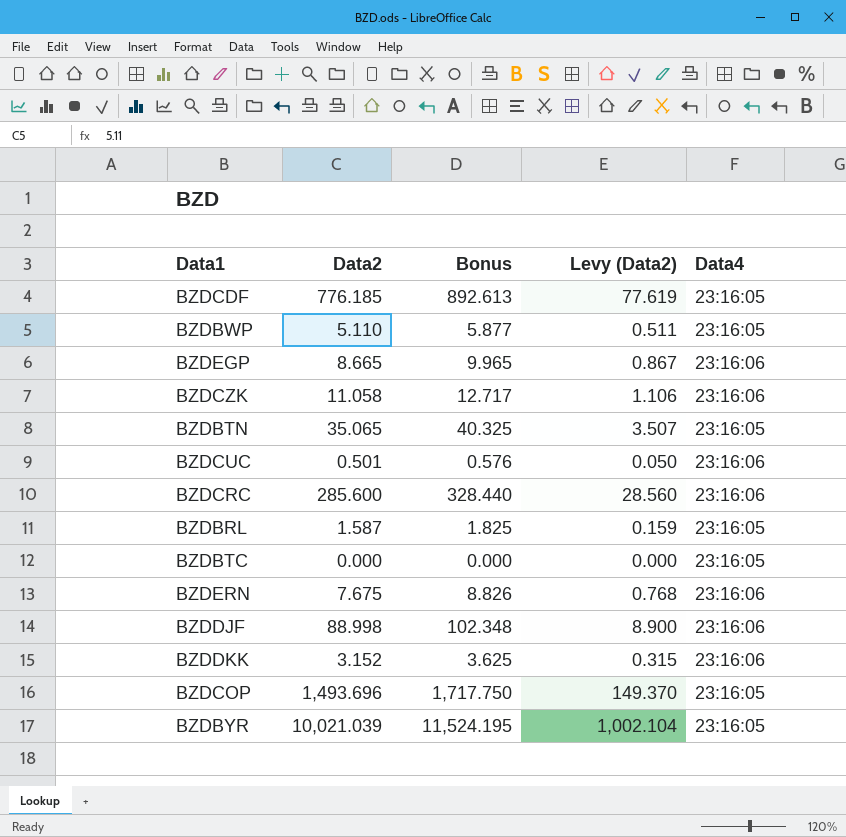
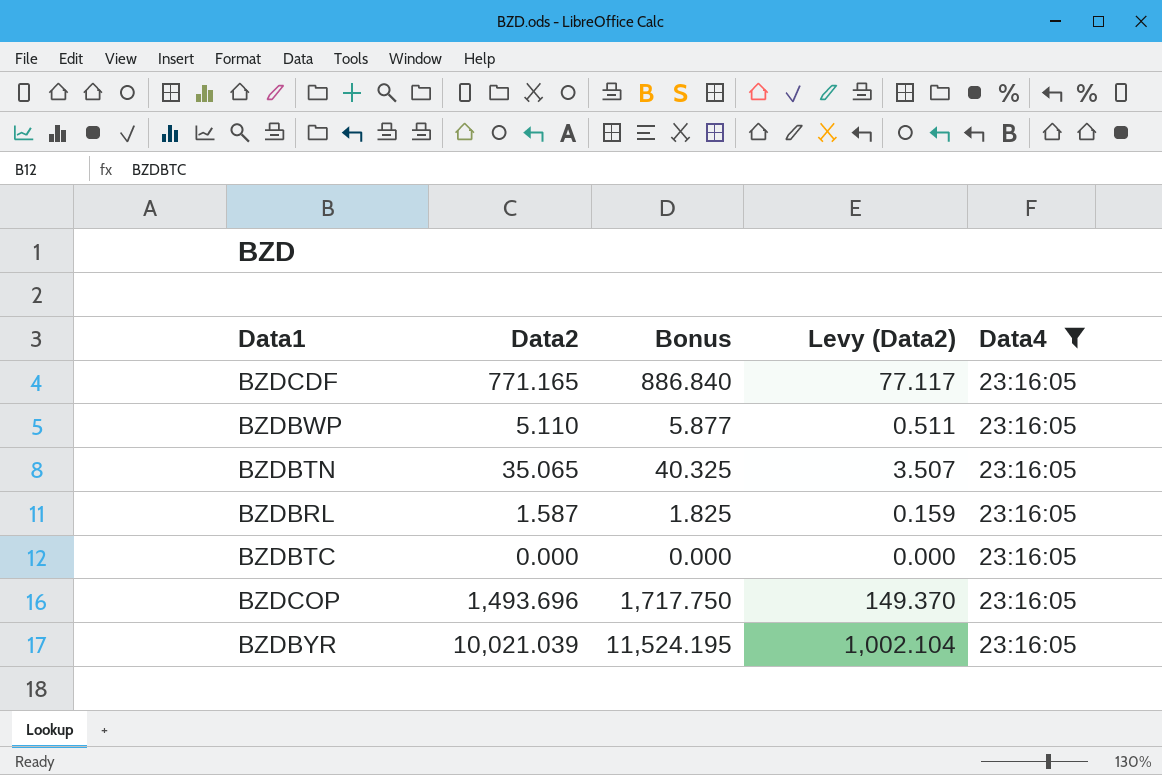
filter: none -> Data4 = 23:16:05
BZDCDF | Data2: 776.185 -> 771.165
BZDCDF | Bonus: 892.613 -> 886.840
BZDCDF | Levy (Data2): 77.619 -> 77.117

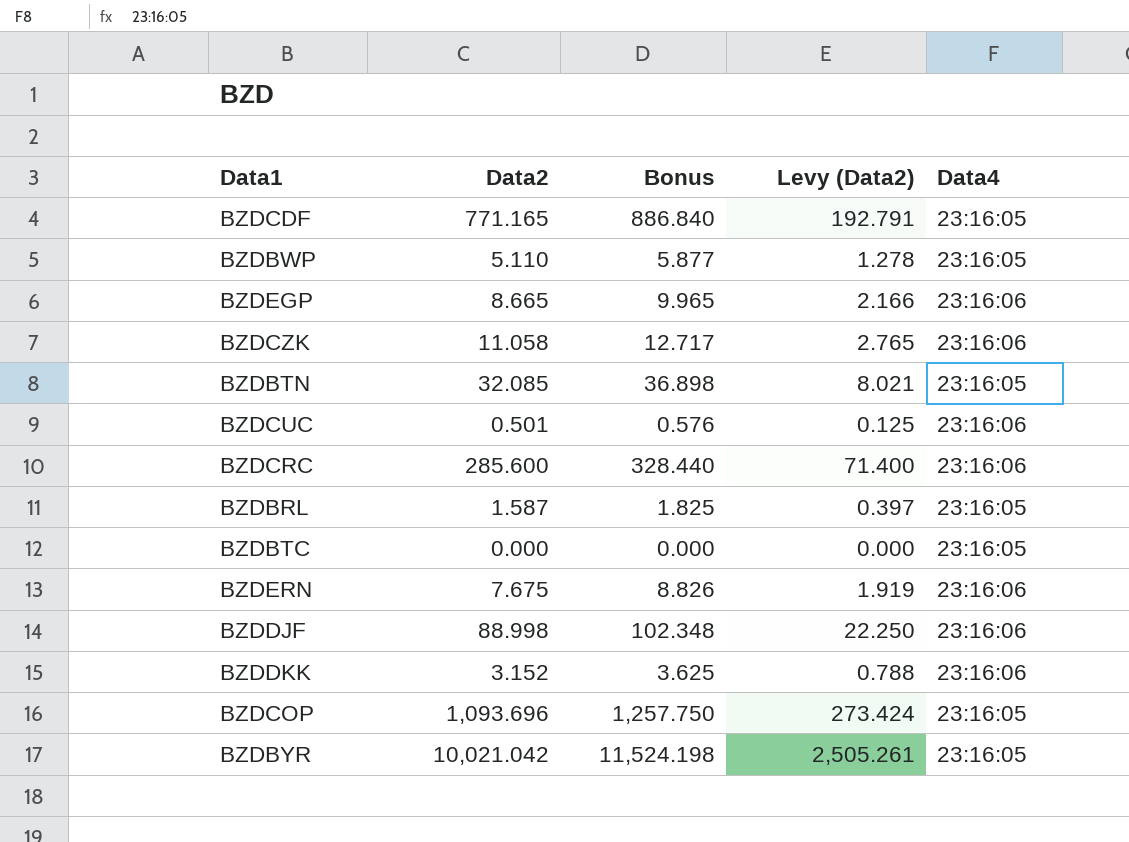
filter: Data4 = 23:16:05 -> none
column Levy (Data2) | formula: [Data2] * 0.1 -> [Data2] * 0.25
BZDBTN | Data2: 35.065 -> 32.085
BZDBTN | Bonus: 40.325 -> 36.898
BZDCOP | Data2: 1,493.696 -> 1,093.696
BZDCOP | Bonus: 1,717.750 -> 1,257.750
BZDBYR | Data2: 10,021.039 -> 10,021.042
BZDBYR | Bonus: 11,524.195 -> 11,524.198

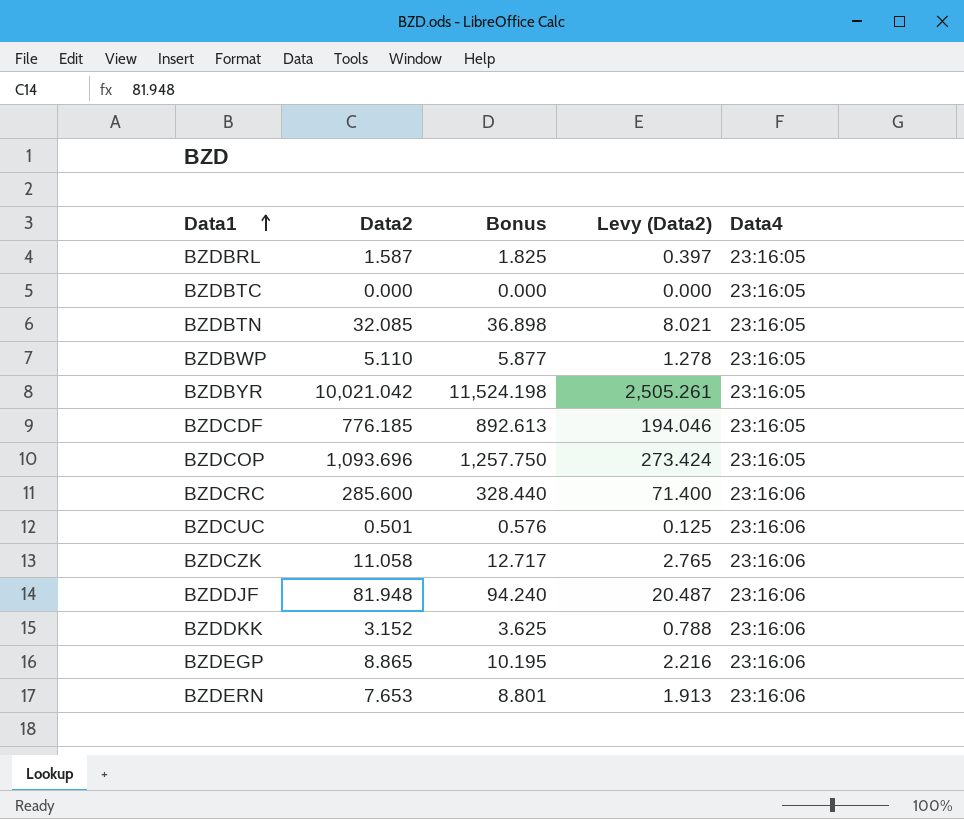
row order: none -> Data1 ascending
BZDCDF | Data2: 771.165 -> 776.185
BZDCDF | Bonus: 886.840 -> 892.613
BZDCDF | Levy (Data2): 192.791 -> 194.046
BZDDJF | Data2: 88.998 -> 81.948
BZDDJF | Bonus: 102.348 -> 94.240
BZDDJF | Levy (Data2): 22.250 -> 20.487
BZDEGP | Data2: 8.665 -> 8.865
BZDEGP | Bonus: 9.965 -> 10.195
BZDEGP | Levy (Data2): 2.166 -> 2.216
BZDERN | Data2: 7.675 -> 7.653
BZDERN | Bonus: 8.826 -> 8.801
BZDERN | Levy (Data2): 1.919 -> 1.913

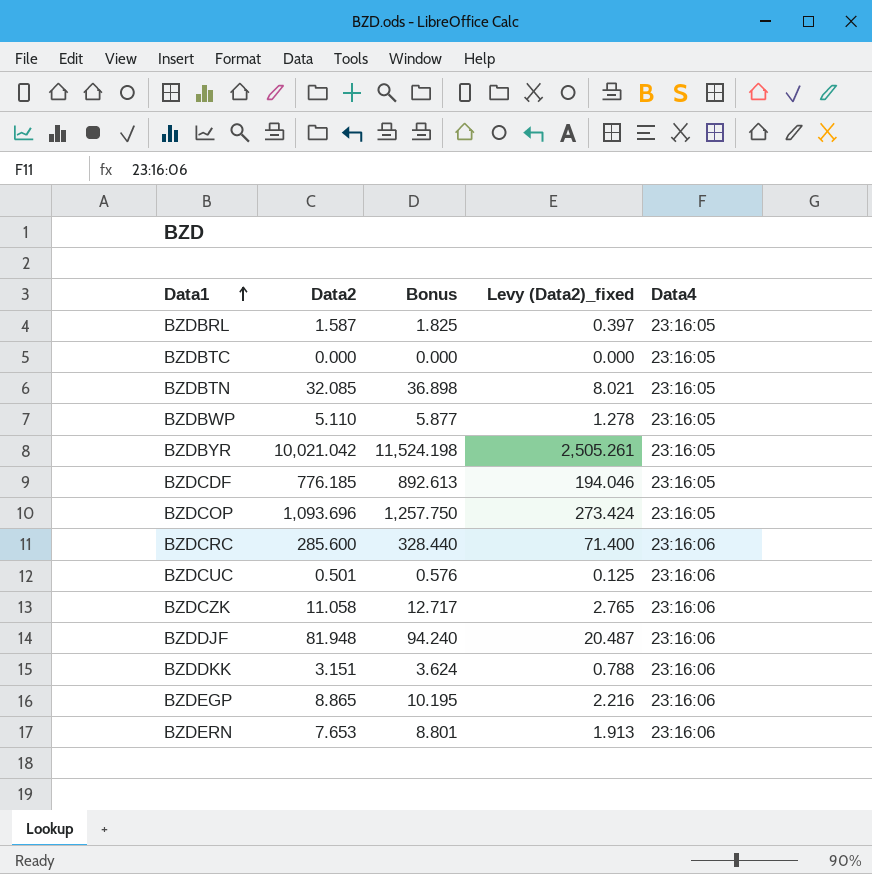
column name: Levy (Data2) -> Levy (Data2)_fixed
BZDDKK | Data2: 3.152 -> 3.151
BZDDKK | Bonus: 3.625 -> 3.624

